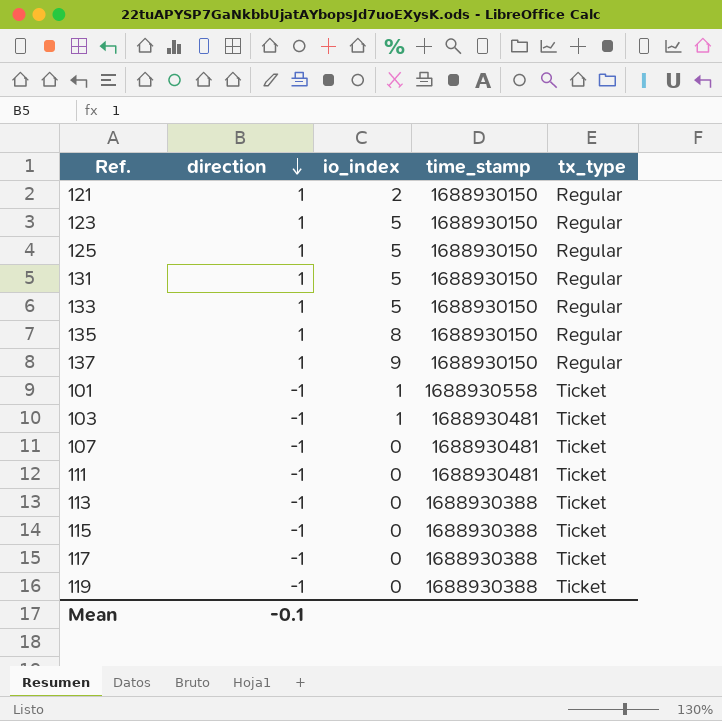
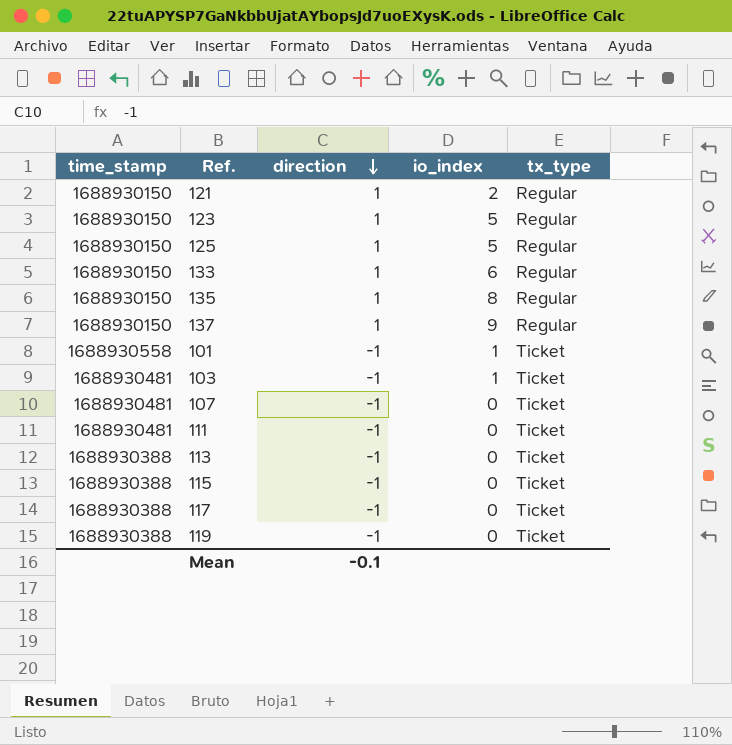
column time_stamp | position: 4 -> 1
row 131: 1 | 5 | 1688930150 | Regular -> none
133 | io_index: 5 -> 6

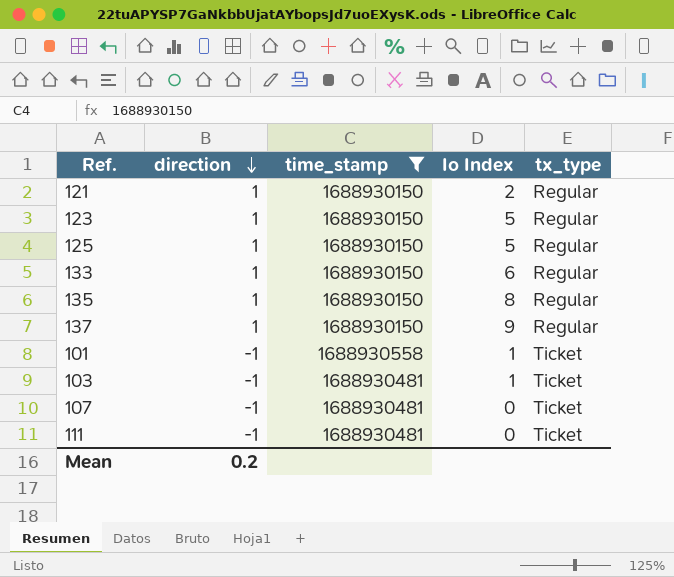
filter: none -> time_stamp != 1688930388
column time_stamp | position: 1 -> 3
column name: io_index -> Io Index
Mean | direction: -0.1 -> 0.2

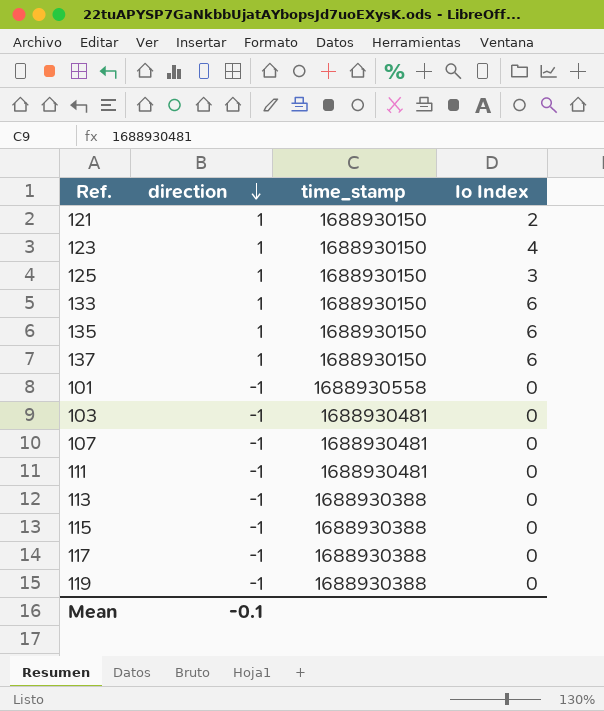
filter: time_stamp != 1688930388 -> none
column tx_type | position: 5 -> none
123 | Io Index: 5 -> 4
125 | Io Index: 5 -> 3
135 | Io Index: 8 -> 6
137 | Io Index: 9 -> 6
101 | Io Index: 1 -> 0
103 | Io Index: 1 -> 0
Mean | direction: 0.2 -> -0.1

